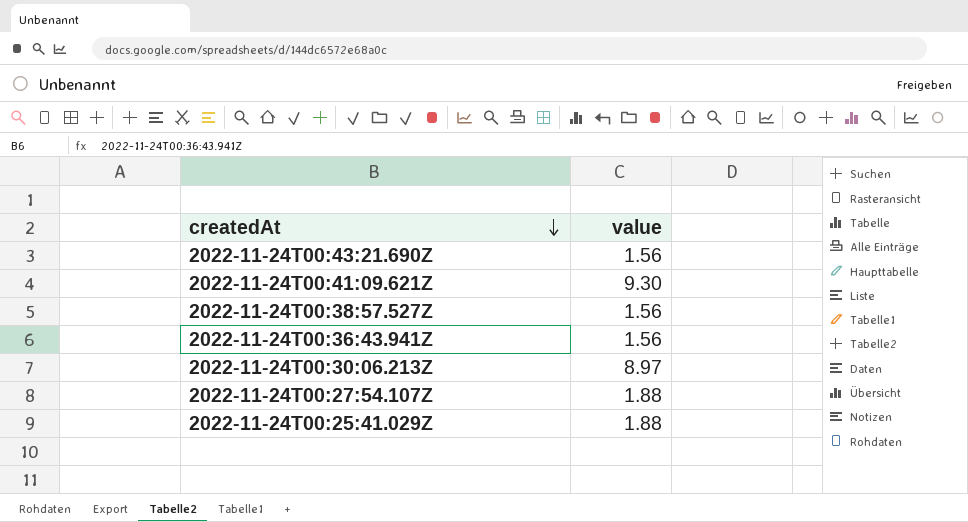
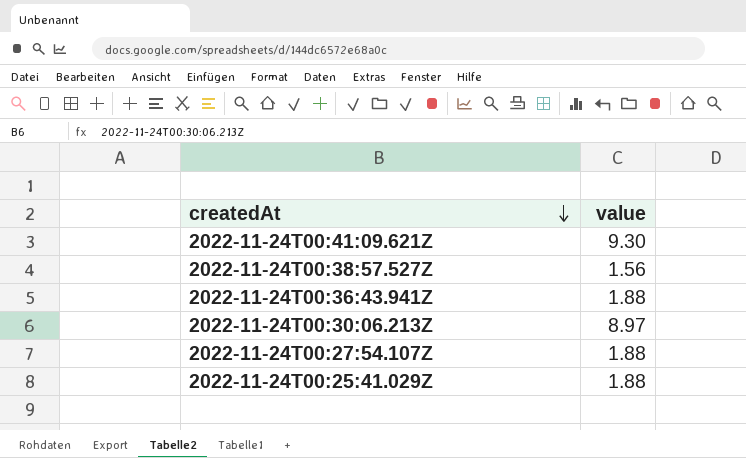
row 2022-11-24T00:43:21.690Z: 1.56 -> none
2022-11-24T00:36:43.941Z | value: 1.56 -> 1.88

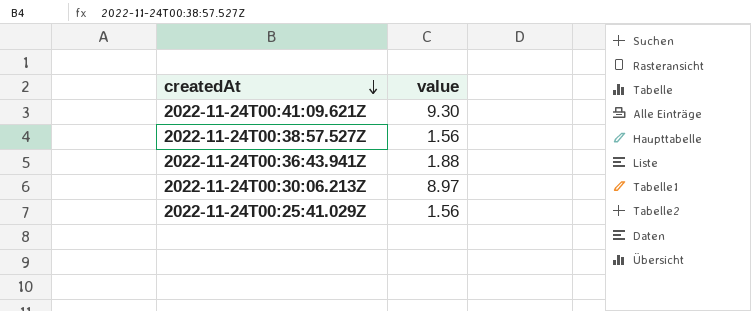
row 2022-11-24T00:27:54.107Z: 1.88 -> none
2022-11-24T00:25:41.029Z | value: 1.88 -> 1.56

